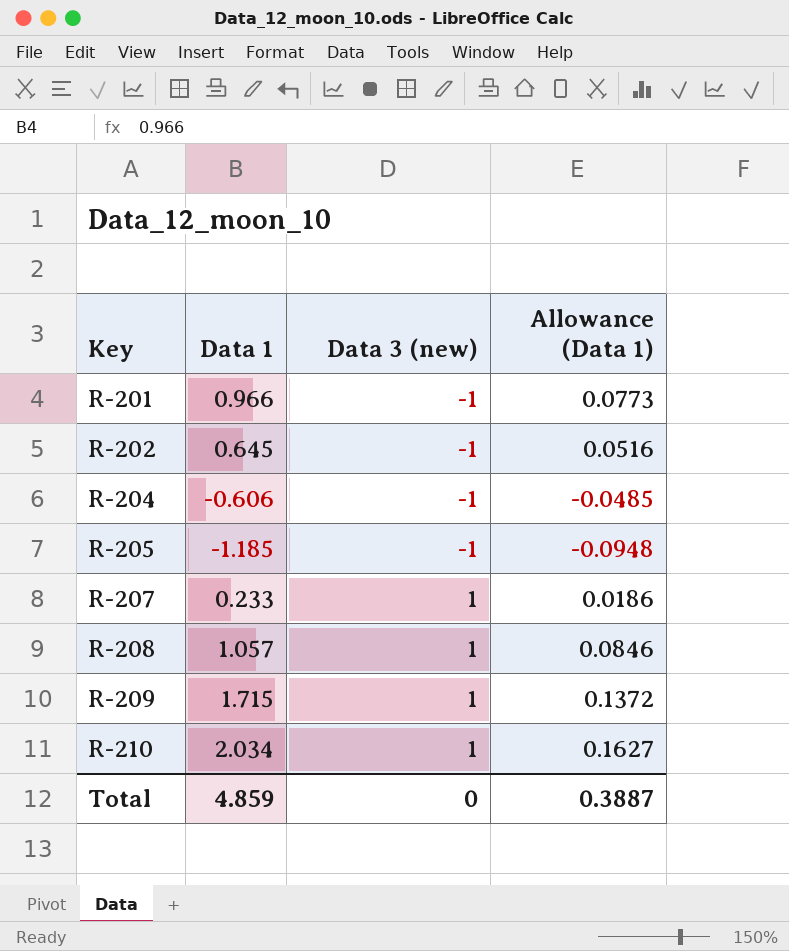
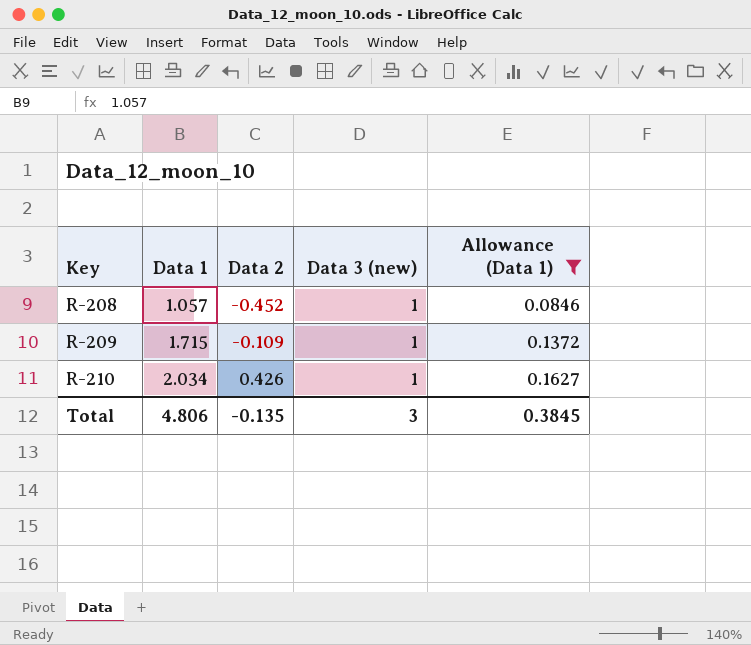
filter: none -> Allowance (Data 1) >= 0.0846
column Data 2 | position: none -> 3
Total | Data 1: 4.859 -> 4.806
Total | Data 3 (new): 0 -> 3
Total | Allowance (Data 1): 0.3887 -> 0.3845

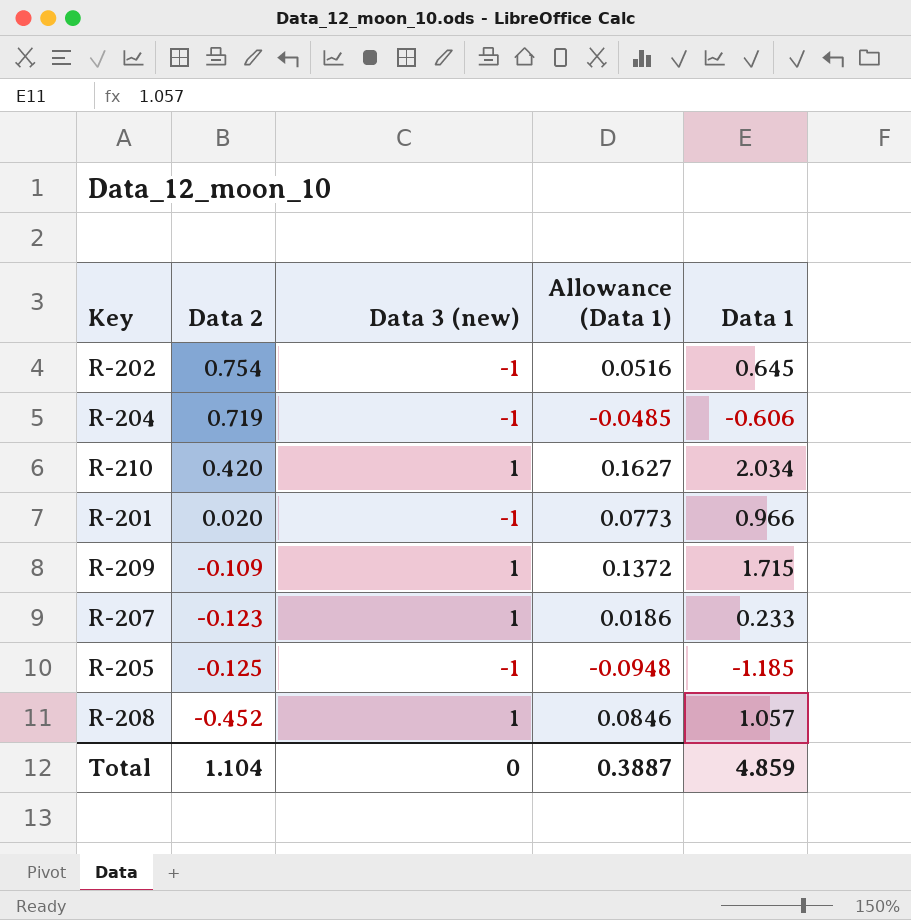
filter: Allowance (Data 1) >= 0.0846 -> none
row order: Key ascending -> Data 2 descending
column Data 1 | position: 2 -> 5
R-210 | Data 2: 0.426 -> 0.420
Total | Data 2: -0.135 -> 1.104
Total | Data 3 (new): 3 -> 0
Total | Allowance (Data 1): 0.3845 -> 0.3887
Total | Data 1: 4.806 -> 4.859

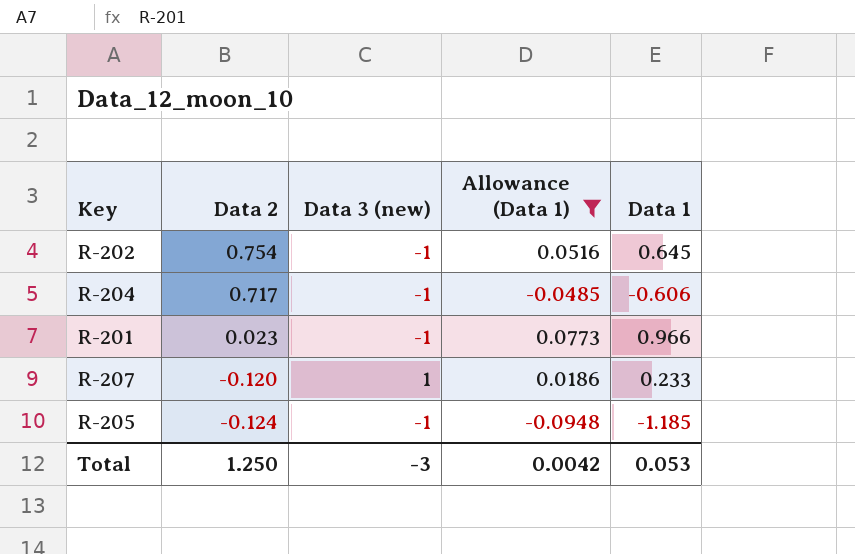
filter: none -> Allowance (Data 1) <= 0.0773
R-204 | Data 2: 0.719 -> 0.717
R-201 | Data 2: 0.020 -> 0.023
R-207 | Data 2: -0.123 -> -0.120
R-205 | Data 2: -0.125 -> -0.124
Total | Data 2: 1.104 -> 1.250
Total | Data 3 (new): 0 -> -3
Total | Allowance (Data 1): 0.3887 -> 0.0042
Total | Data 1: 4.859 -> 0.053

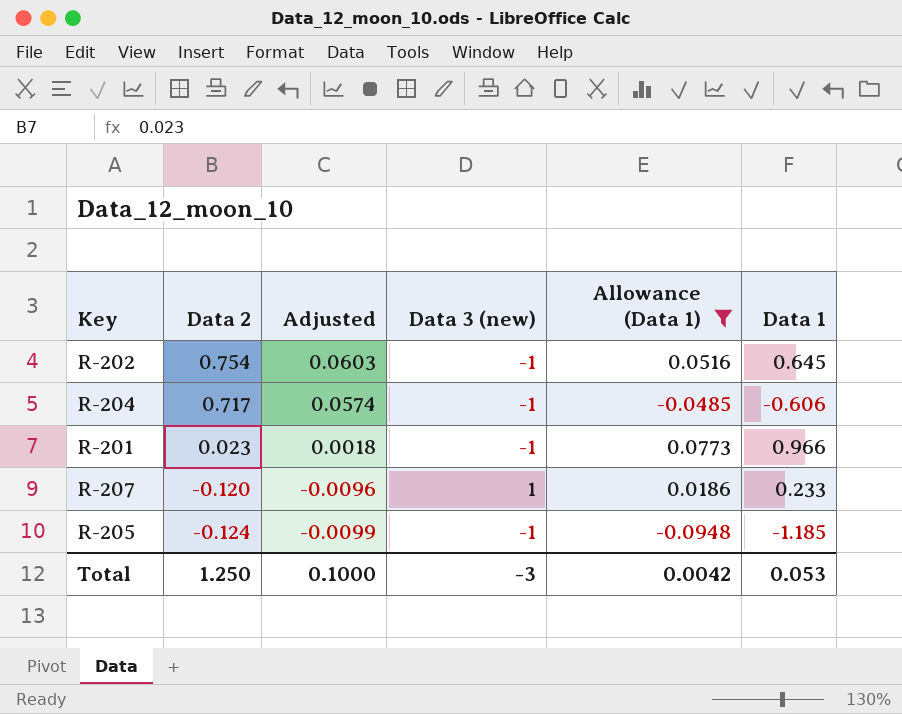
column Adjusted | formula: none -> [Data 2] * 0.08

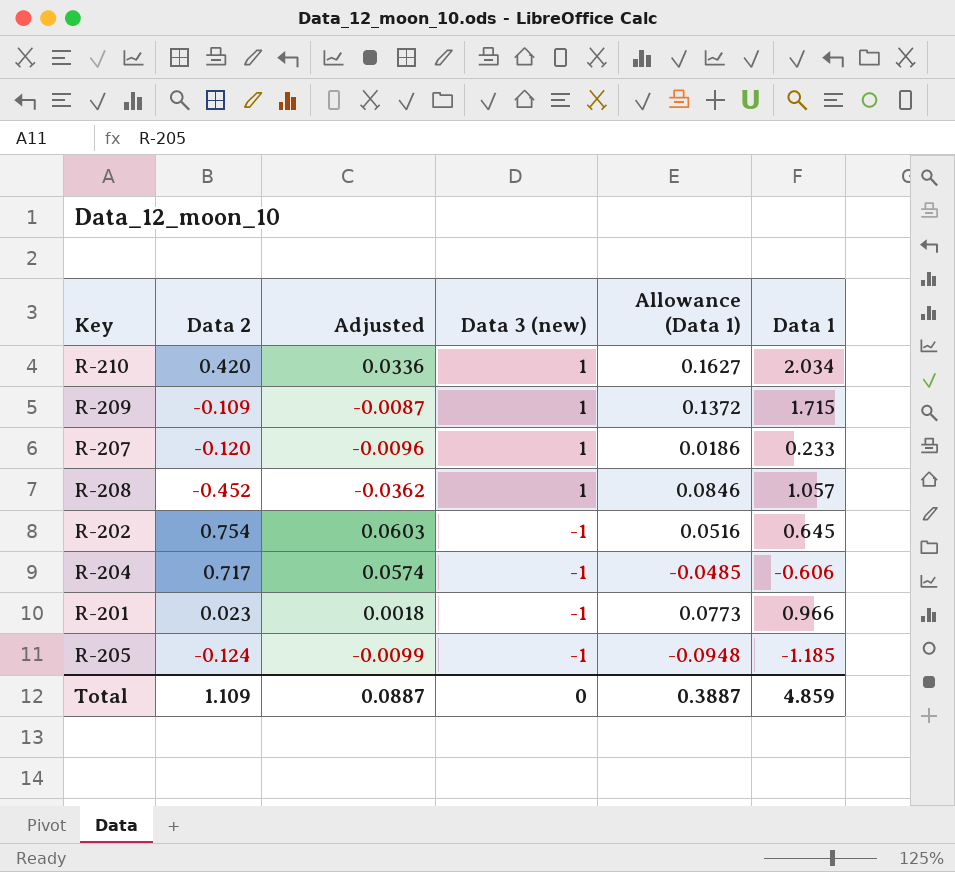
filter: Allowance (Data 1) <= 0.0773 -> none
row order: Data 2 descending -> Data 3 (new) descending
Total | Data 2: 1.250 -> 1.109
Total | Adjusted: 0.1000 -> 0.0887
Total | Data 3 (new): -3 -> 0
Total | Allowance (Data 1): 0.0042 -> 0.3887
Total | Data 1: 0.053 -> 4.859

